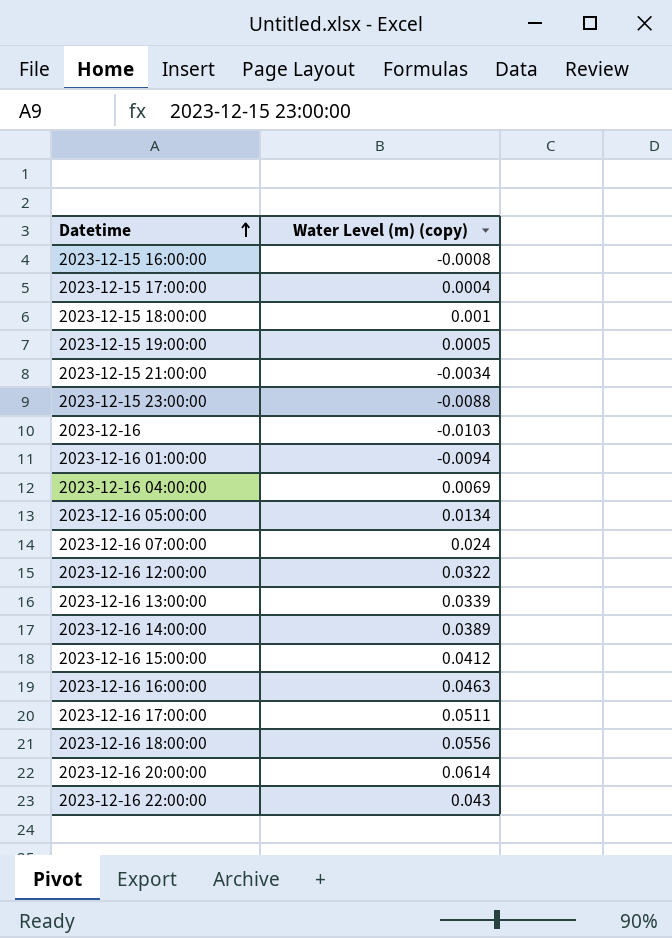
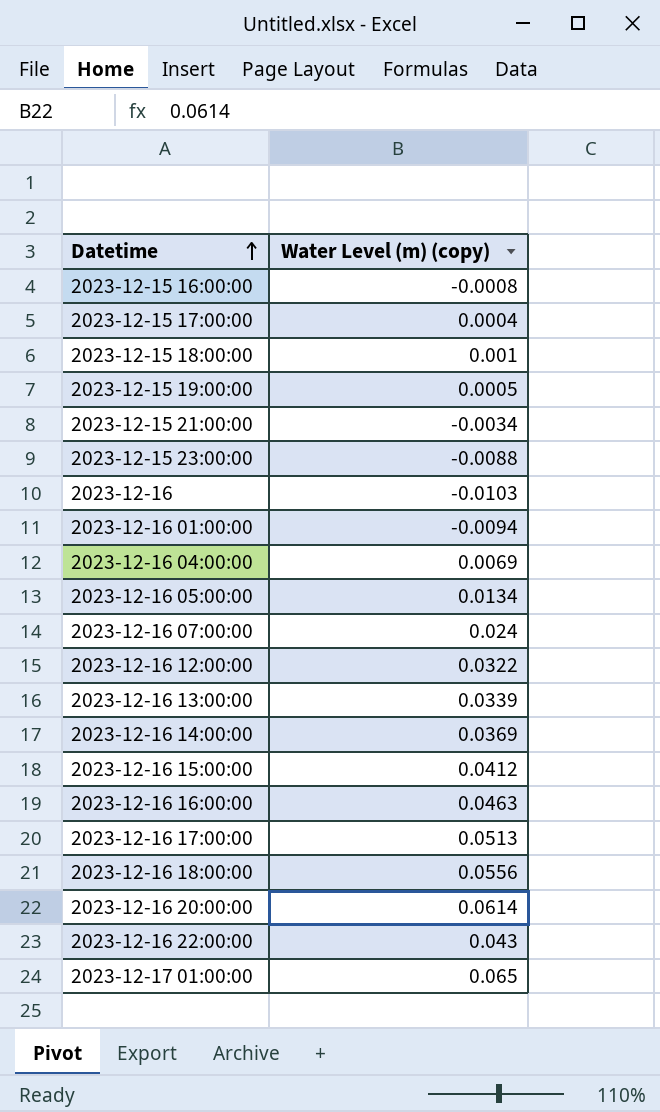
2023-12-16 14:00:00 | Water Level (m) (copy): 0.0389 -> 0.0369
2023-12-16 17:00:00 | Water Level (m) (copy): 0.0511 -> 0.0513
row 2023-12-17 01:00:00: none -> 0.065

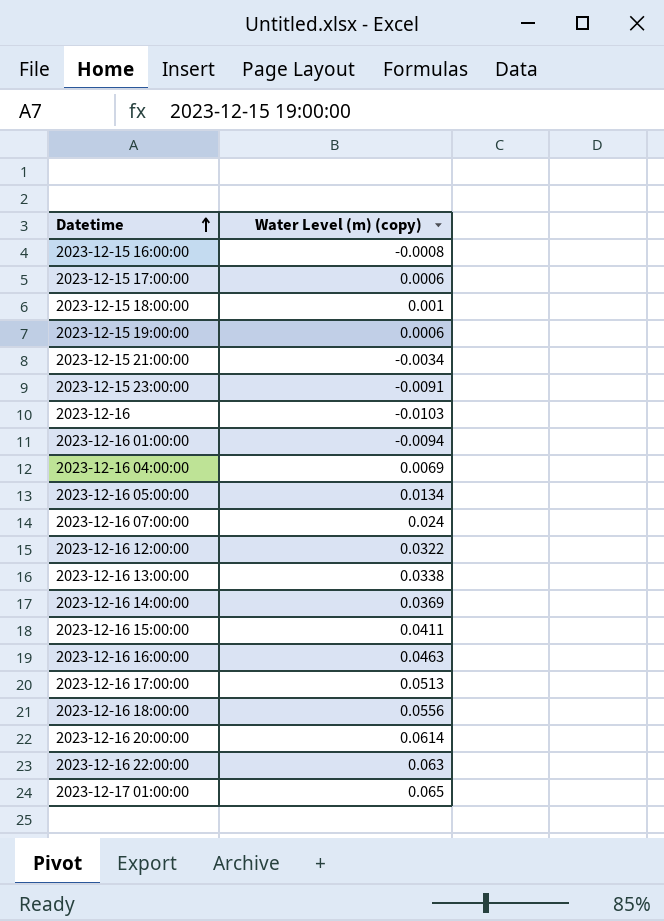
2023-12-15 17:00:00 | Water Level (m) (copy): 0.0004 -> 0.0006
2023-12-15 19:00:00 | Water Level (m) (copy): 0.0005 -> 0.0006
2023-12-15 23:00:00 | Water Level (m) (copy): -0.0088 -> -0.0091
2023-12-16 13:00:00 | Water Level (m) (copy): 0.0339 -> 0.0338
2023-12-16 15:00:00 | Water Level (m) (copy): 0.0412 -> 0.0411
2023-12-16 22:00:00 | Water Level (m) (copy): 0.043 -> 0.063

